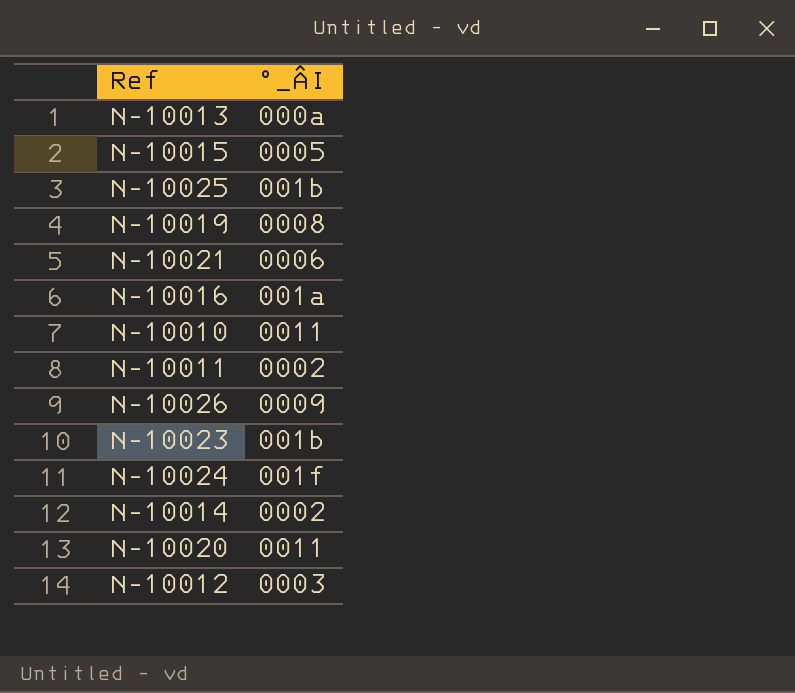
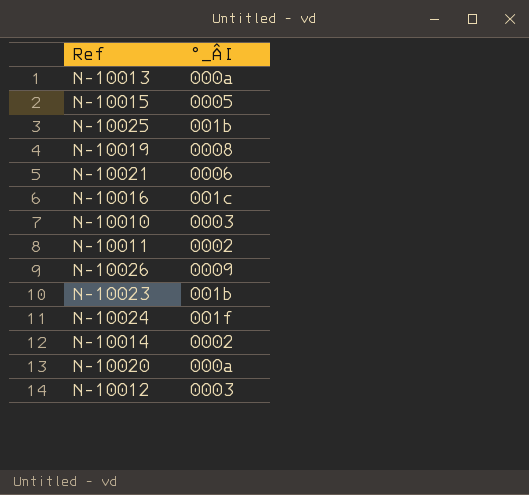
N-10016 | °_ÂI: 001a -> 001c
N-10010 | °_ÂI: 0011 -> 0003
N-10020 | °_ÂI: 0011 -> 000a

